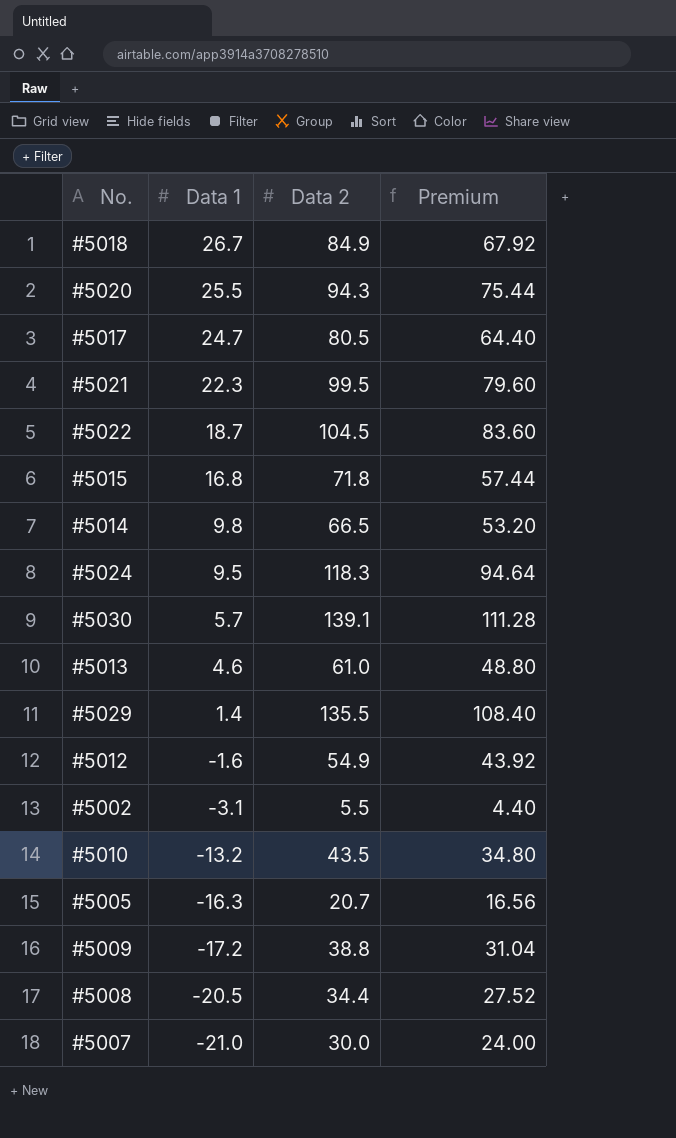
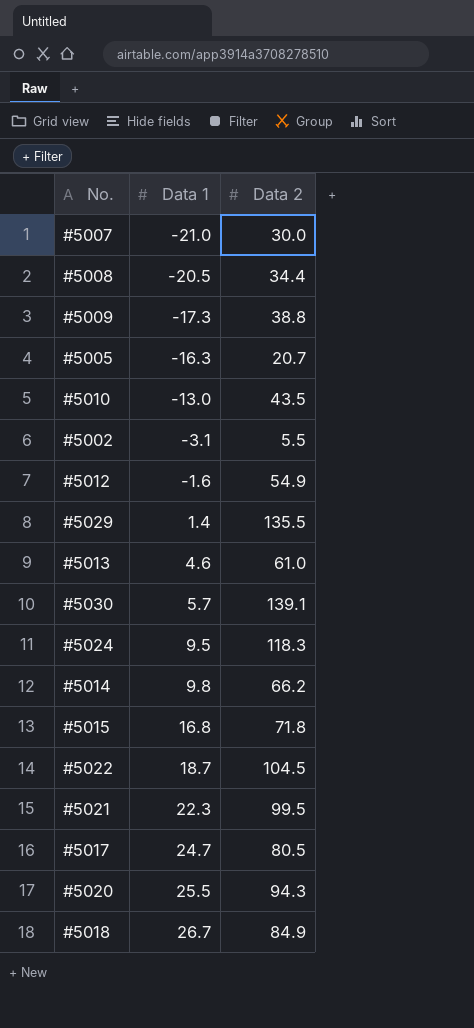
row order: Data 1 descending -> Data 1 ascending
column Premium | formula: [Data 2] * 0.8 -> none
#5009 | Data 1: -17.2 -> -17.3
#5010 | Data 1: -13.2 -> -13.0
#5014 | Data 2: 66.5 -> 66.2

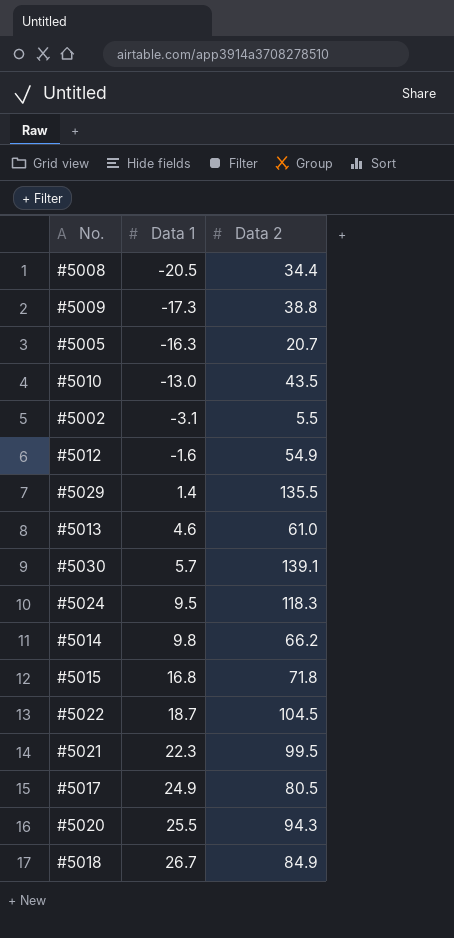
row #5007: -21.0 | 30.0 -> none
#5017 | Data 1: 24.7 -> 24.9

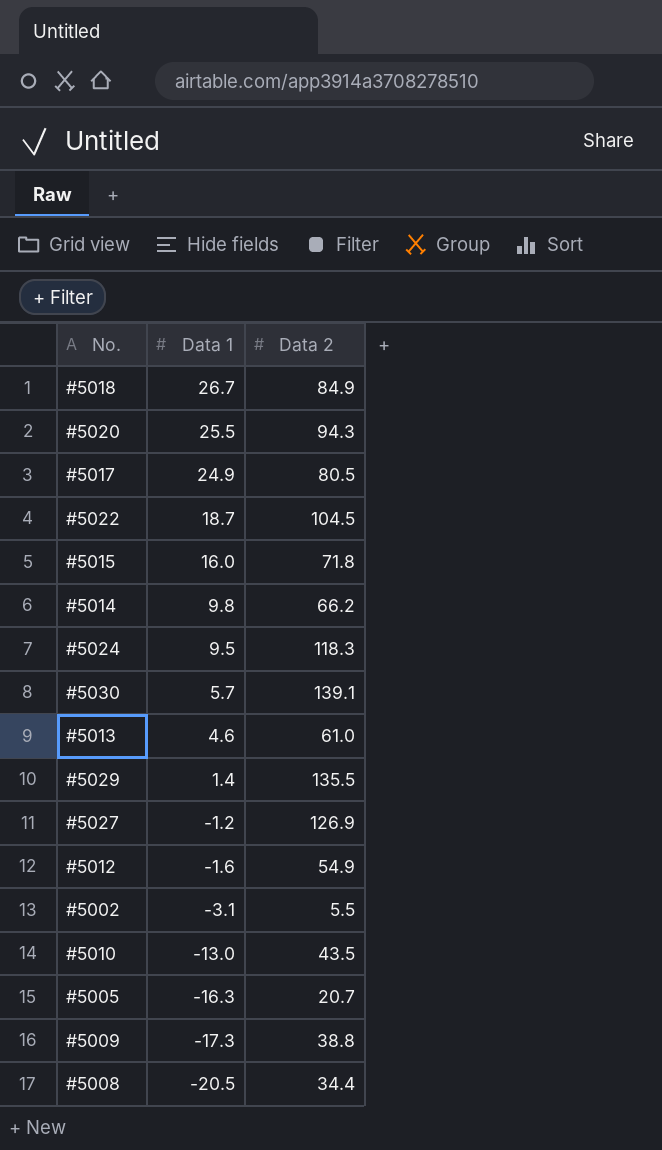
row order: Data 1 ascending -> Data 1 descending
row #5021: 22.3 | 99.5 -> none
#5015 | Data 1: 16.8 -> 16.0
row #5027: none -> -1.2 | 126.9

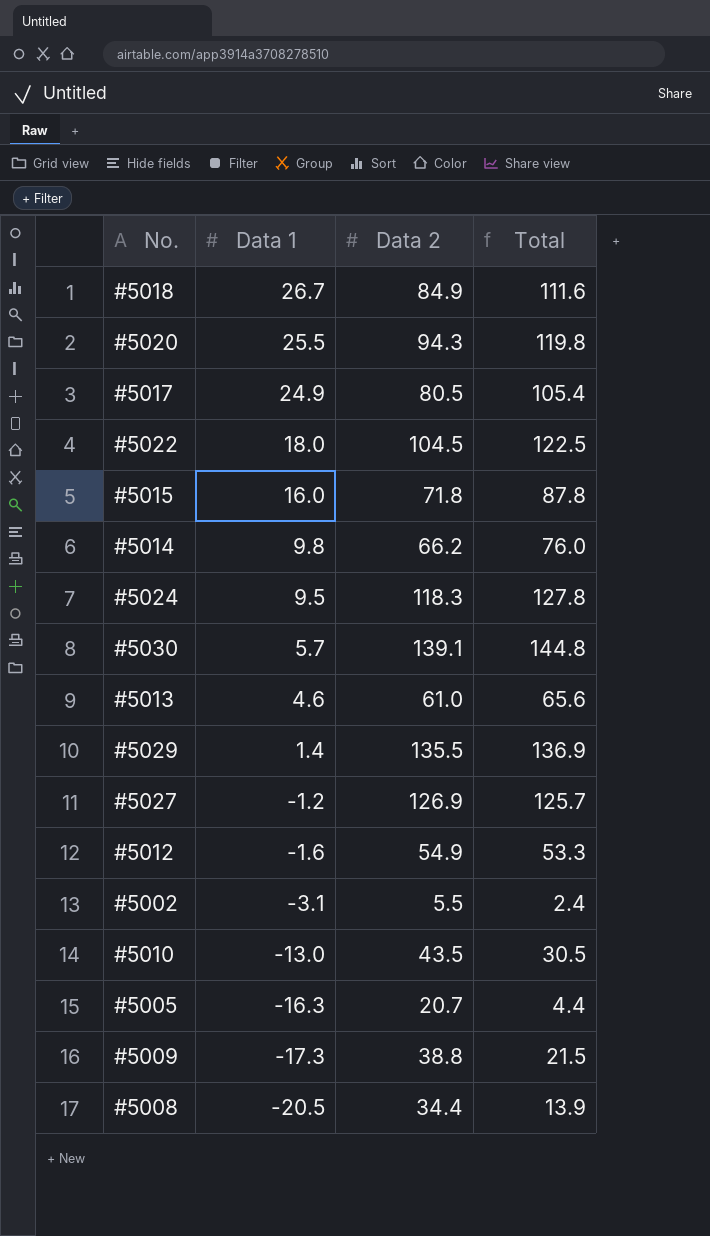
column Total | formula: none -> [Data 1] + [Data 2]
#5022 | Data 1: 18.7 -> 18.0

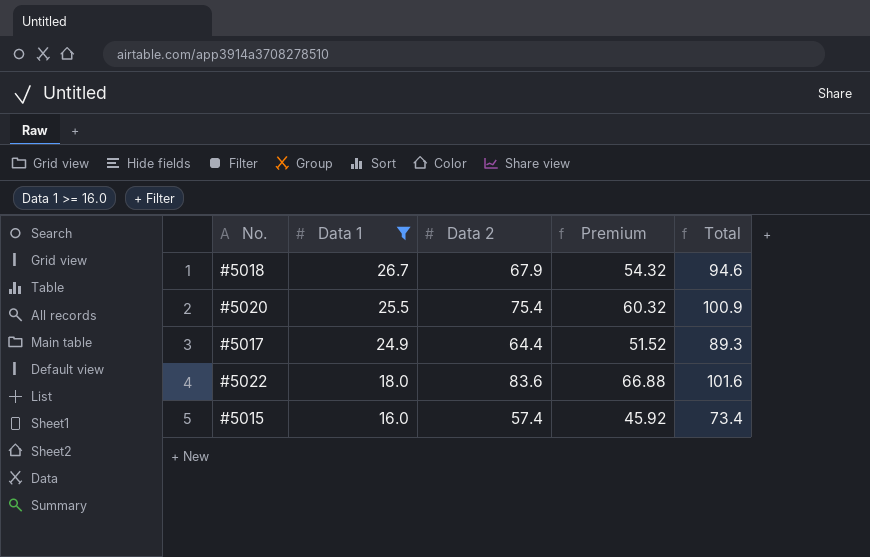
filter: none -> Data 1 >= 16.0
column Premium | formula: none -> [Data 2] * 0.8
#5018 | Data 2: 84.9 -> 67.9
#5018 | Total: 111.6 -> 94.6
#5020 | Data 2: 94.3 -> 75.4
#5020 | Total: 119.8 -> 100.9
#5017 | Data 2: 80.5 -> 64.4
#5017 | Total: 105.4 -> 89.3
#5022 | Data 2: 104.5 -> 83.6
#5022 | Total: 122.5 -> 101.6
#5015 | Data 2: 71.8 -> 57.4
#5015 | Total: 87.8 -> 73.4

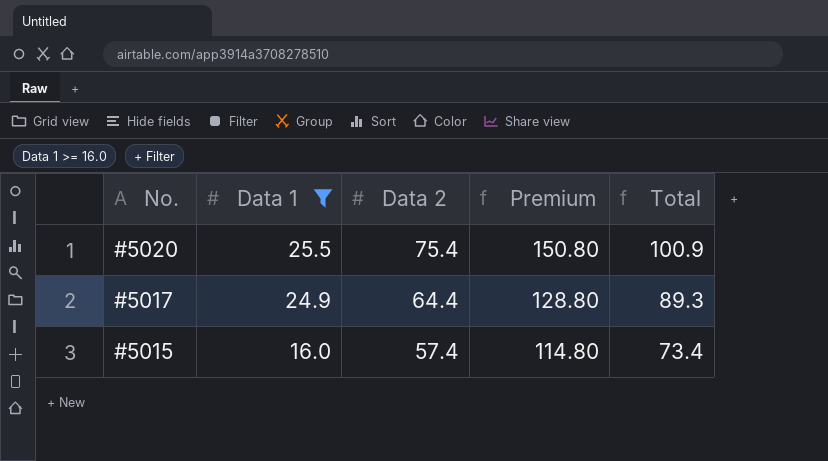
column Premium | formula: [Data 2] * 0.8 -> [Data 2] * 2
row #5018: 26.7 | 67.9 | 54.32 | 94.6 -> none
row #5022: 18.0 | 83.6 | 66.88 | 101.6 -> none

